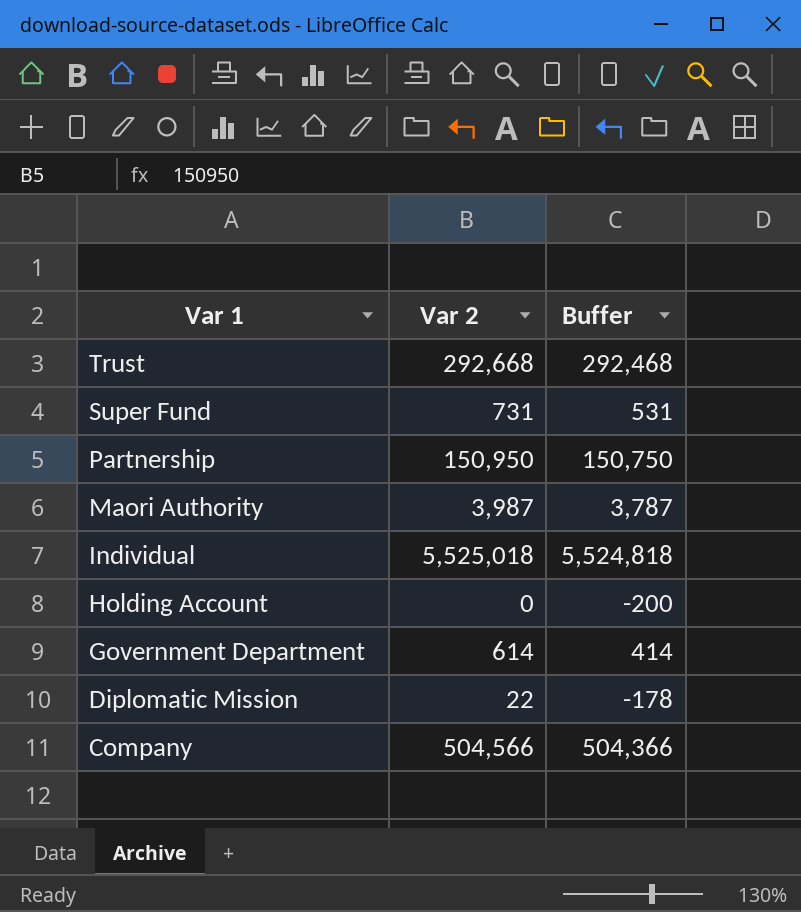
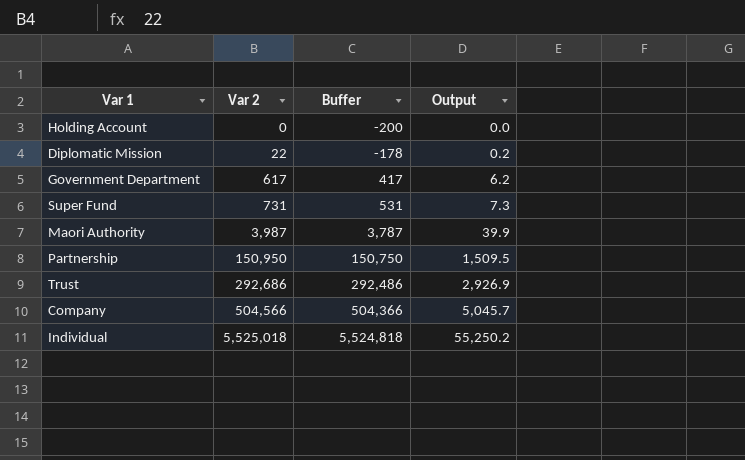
row order: Var 1 descending -> Var 2 ascending
column Output | formula: none -> [Var 2] * 0.01
Government Department | Var 2: 614 -> 617
Government Department | Buffer: 414 -> 417
Trust | Var 2: 292,668 -> 292,686
Trust | Buffer: 292,468 -> 292,486

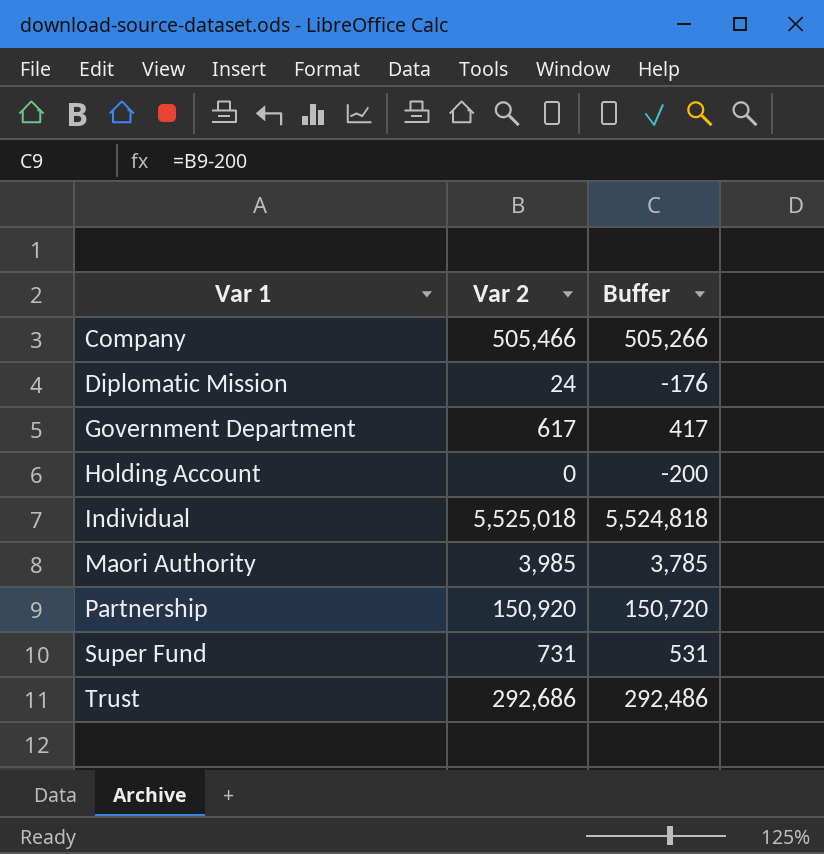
row order: Var 2 ascending -> Var 1 ascending
column Output | formula: [Var 2] * 0.01 -> none
Company | Var 2: 504,566 -> 505,466
Company | Buffer: 504,366 -> 505,266
Diplomatic Mission | Var 2: 22 -> 24
Diplomatic Mission | Buffer: -178 -> -176
Maori Authority | Var 2: 3,987 -> 3,985
Maori Authority | Buffer: 3,787 -> 3,785
Partnership | Var 2: 150,950 -> 150,920
Partnership | Buffer: 150,750 -> 150,720

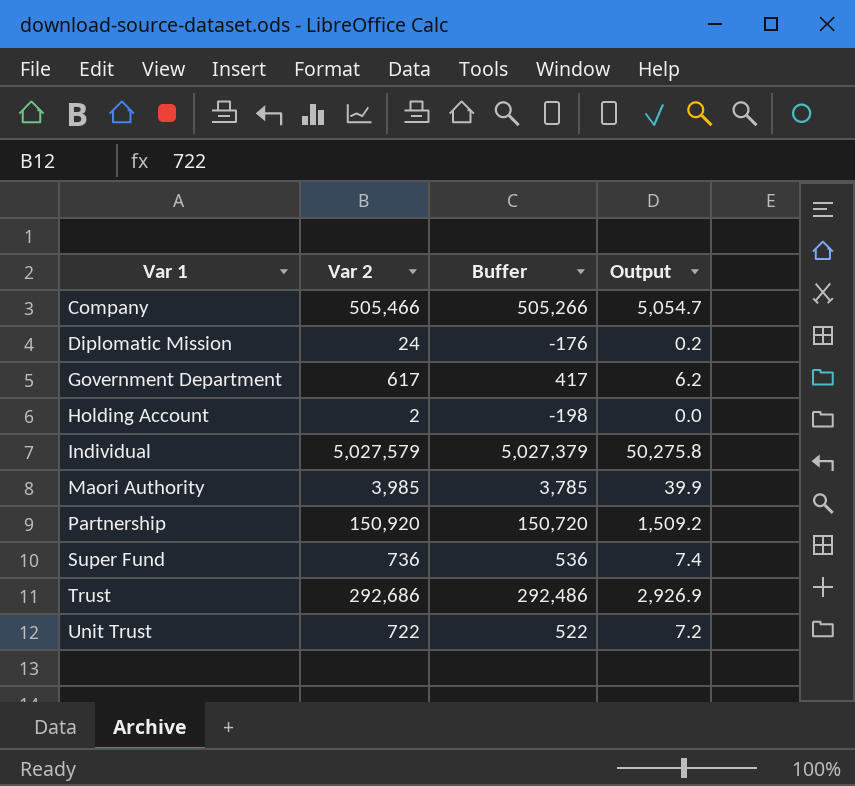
column Output | formula: none -> [Var 2] * 0.01
Holding Account | Var 2: 0 -> 2
Holding Account | Buffer: -200 -> -198
Individual | Var 2: 5,525,018 -> 5,027,579
Individual | Buffer: 5,524,818 -> 5,027,379
Super Fund | Var 2: 731 -> 736
Super Fund | Buffer: 531 -> 536
row Unit Trust: none -> 722 | 522 | 7.2

